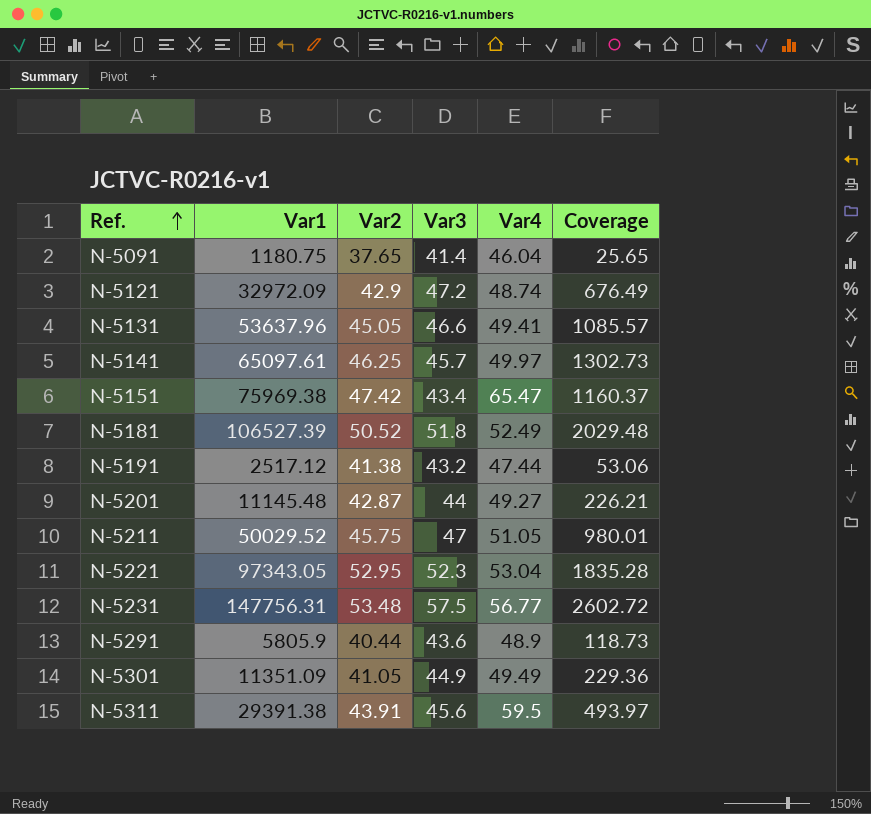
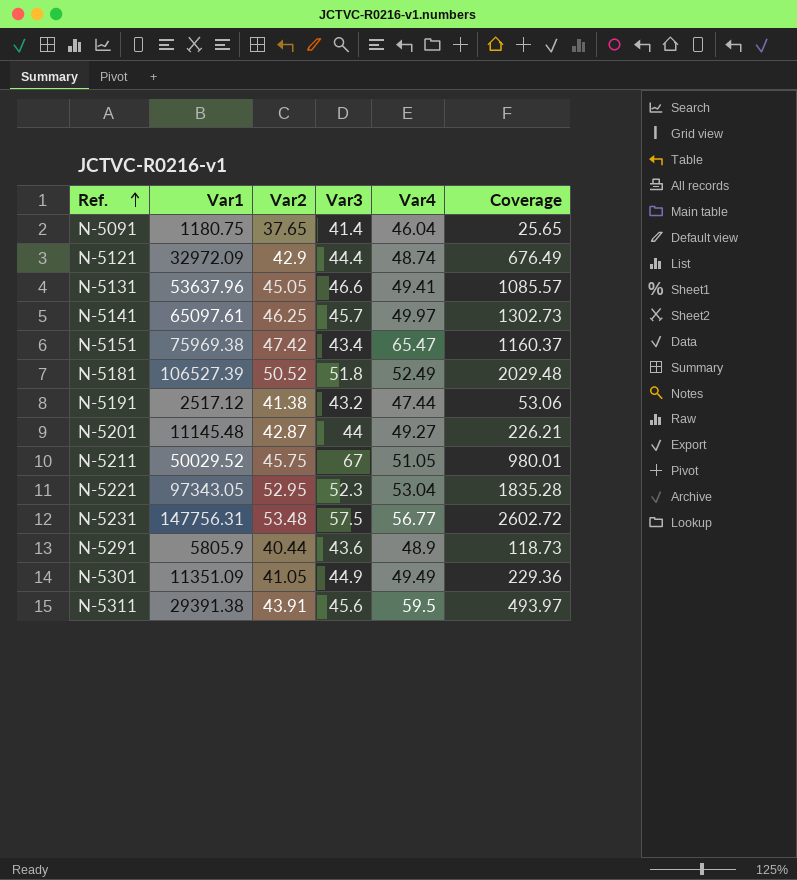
N-5121 | Var3: 47.2 -> 44.4
N-5211 | Var3: 47 -> 67

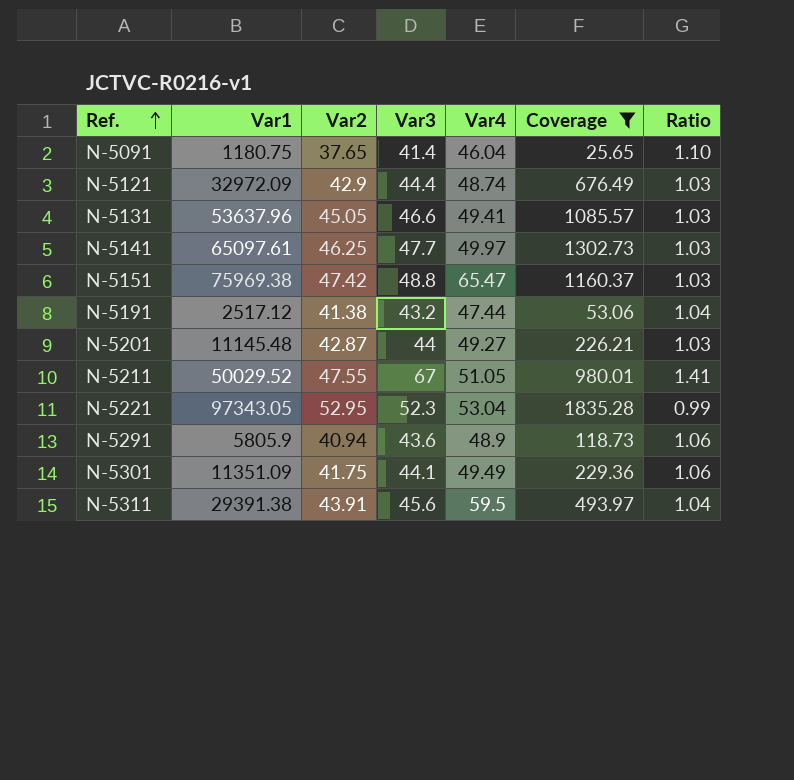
filter: none -> Coverage <= 1835.28
column Ratio | formula: none -> [Var3] / [Var2]
N-5141 | Var3: 45.7 -> 47.7
N-5151 | Var3: 43.4 -> 48.8
N-5211 | Var2: 45.75 -> 47.55
N-5291 | Var2: 40.44 -> 40.94
N-5301 | Var2: 41.05 -> 41.75
N-5301 | Var3: 44.9 -> 44.1

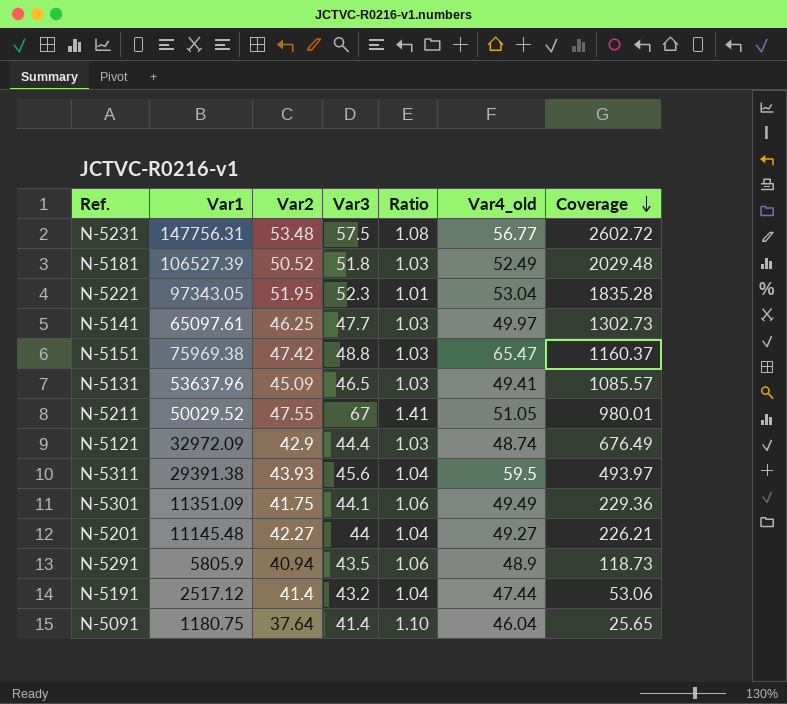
filter: Coverage <= 1835.28 -> none
row order: Ref. ascending -> Coverage descending
column Ratio | position: 7 -> 5
column name: Var4 -> Var4_old
N-5221 | Var2: 52.95 -> 51.95
N-5221 | Ratio: 0.99 -> 1.01
N-5131 | Var2: 45.05 -> 45.09
N-5131 | Var3: 46.6 -> 46.5
N-5311 | Var2: 43.91 -> 43.93
N-5201 | Var2: 42.87 -> 42.27
N-5201 | Ratio: 1.03 -> 1.04
N-5291 | Var3: 43.6 -> 43.5
N-5191 | Var2: 41.38 -> 41.4
N-5091 | Var2: 37.65 -> 37.64

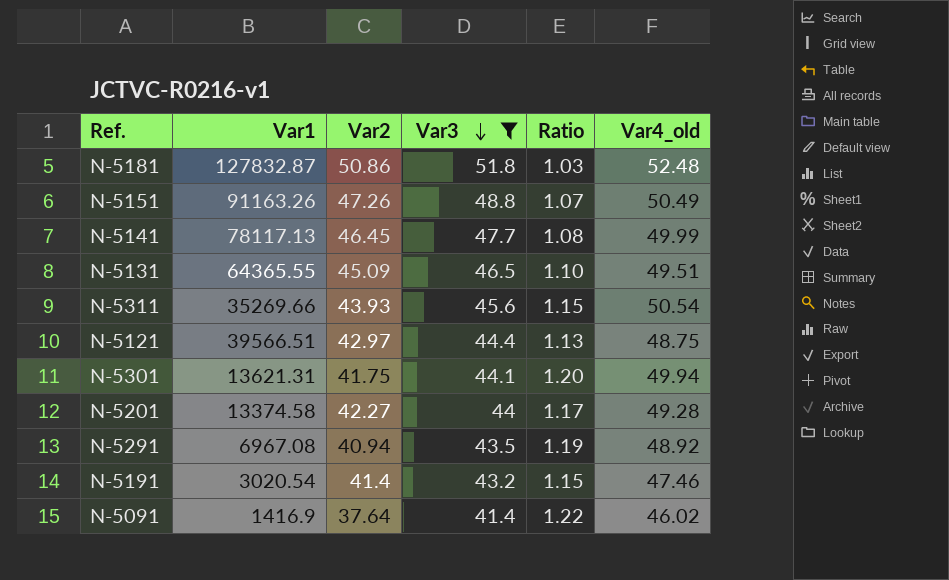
filter: none -> Var3 <= 51.8
row order: Coverage descending -> Var3 descending
column Coverage | formula: [Var1] / [Var4_old] -> none
column Ratio | formula: [Var3] / [Var2] -> [Var4_old] / [Var2]
N-5181 | Var1: 106527.39 -> 127832.87
N-5181 | Var2: 50.52 -> 50.86
N-5181 | Var4_old: 52.49 -> 52.48
N-5151 | Var1: 75969.38 -> 91163.26
N-5151 | Var2: 47.42 -> 47.26
N-5151 | Var4_old: 65.47 -> 50.49
N-5141 | Var1: 65097.61 -> 78117.13
N-5141 | Var2: 46.25 -> 46.45
N-5141 | Var4_old: 49.97 -> 49.99
N-5131 | Var1: 53637.96 -> 64365.55
N-5131 | Var4_old: 49.41 -> 49.51
N-5311 | Var1: 29391.38 -> 35269.66
N-5311 | Var4_old: 59.5 -> 50.54
N-5121 | Var1: 32972.09 -> 39566.51
N-5121 | Var2: 42.9 -> 42.97
N-5121 | Var4_old: 48.74 -> 48.75
N-5301 | Var1: 11351.09 -> 13621.31
N-5301 | Var4_old: 49.49 -> 49.94
N-5201 | Var1: 11145.48 -> 13374.58
N-5201 | Var4_old: 49.27 -> 49.28
N-5291 | Var1: 5805.9 -> 6967.08
N-5291 | Var4_old: 48.9 -> 48.92
N-5191 | Var1: 2517.12 -> 3020.54
N-5191 | Var4_old: 47.44 -> 47.46
N-5091 | Var1: 1180.75 -> 1416.9
N-5091 | Var4_old: 46.04 -> 46.02

